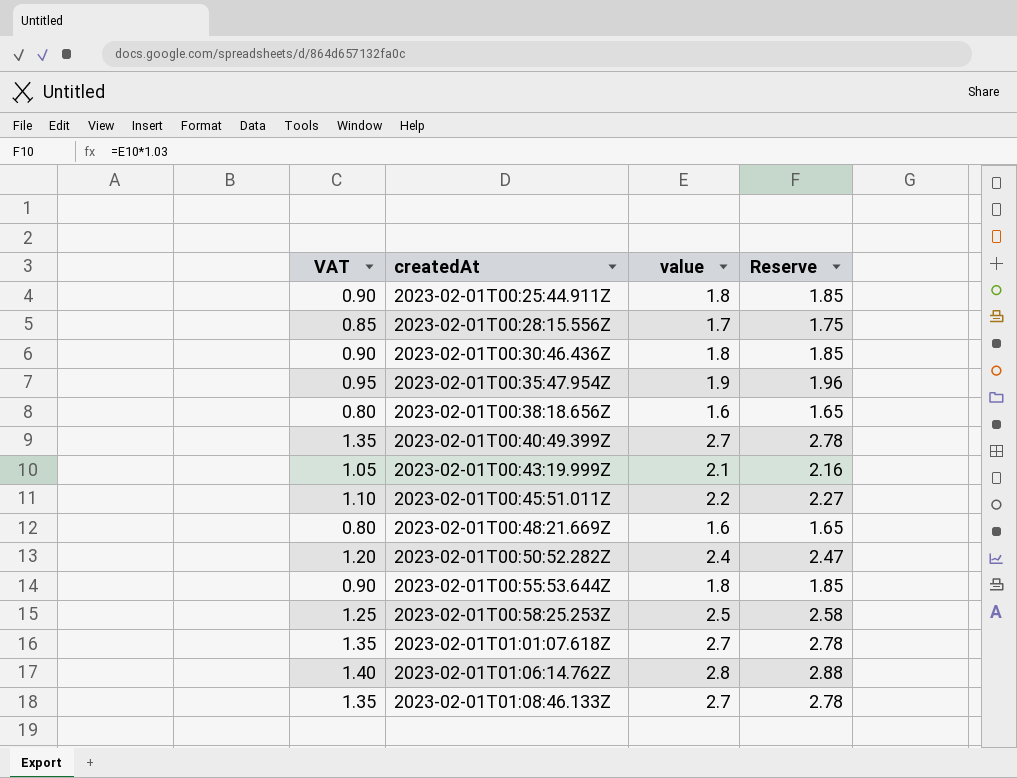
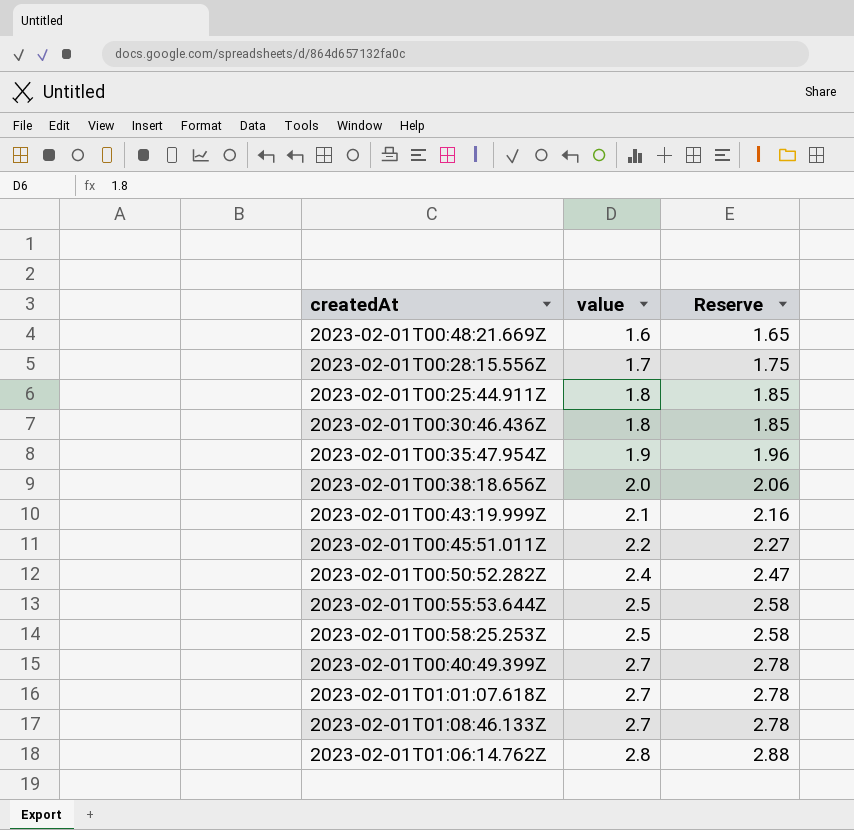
row order: createdAt ascending -> value ascending
column VAT | formula: [value] * 0.5 -> none
2023-02-01T00:38:18.656Z | value: 1.6 -> 2.0
2023-02-01T00:38:18.656Z | Reserve: 1.65 -> 2.06
2023-02-01T00:55:53.644Z | value: 1.8 -> 2.5
2023-02-01T00:55:53.644Z | Reserve: 1.85 -> 2.58

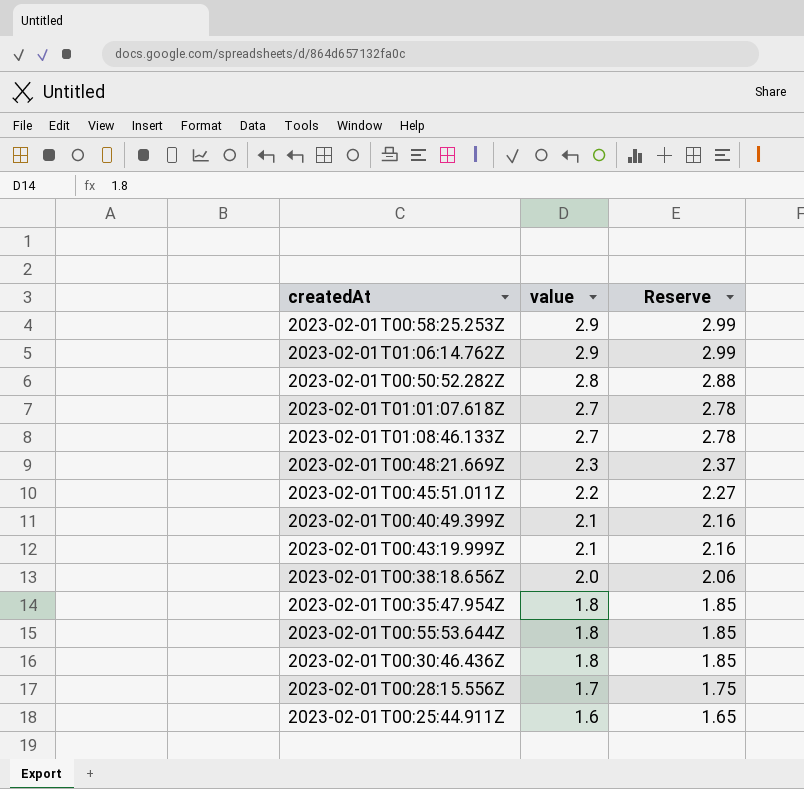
row order: value ascending -> value descending
2023-02-01T00:58:25.253Z | value: 2.5 -> 2.9
2023-02-01T00:58:25.253Z | Reserve: 2.58 -> 2.99
2023-02-01T01:06:14.762Z | value: 2.8 -> 2.9
2023-02-01T01:06:14.762Z | Reserve: 2.88 -> 2.99
2023-02-01T00:50:52.282Z | value: 2.4 -> 2.8
2023-02-01T00:50:52.282Z | Reserve: 2.47 -> 2.88
2023-02-01T00:48:21.669Z | value: 1.6 -> 2.3
2023-02-01T00:48:21.669Z | Reserve: 1.65 -> 2.37
2023-02-01T00:40:49.399Z | value: 2.7 -> 2.1
2023-02-01T00:40:49.399Z | Reserve: 2.78 -> 2.16
2023-02-01T00:35:47.954Z | value: 1.9 -> 1.8
2023-02-01T00:35:47.954Z | Reserve: 1.96 -> 1.85
2023-02-01T00:55:53.644Z | value: 2.5 -> 1.8
2023-02-01T00:55:53.644Z | Reserve: 2.58 -> 1.85
2023-02-01T00:25:44.911Z | value: 1.8 -> 1.6
2023-02-01T00:25:44.911Z | Reserve: 1.85 -> 1.65

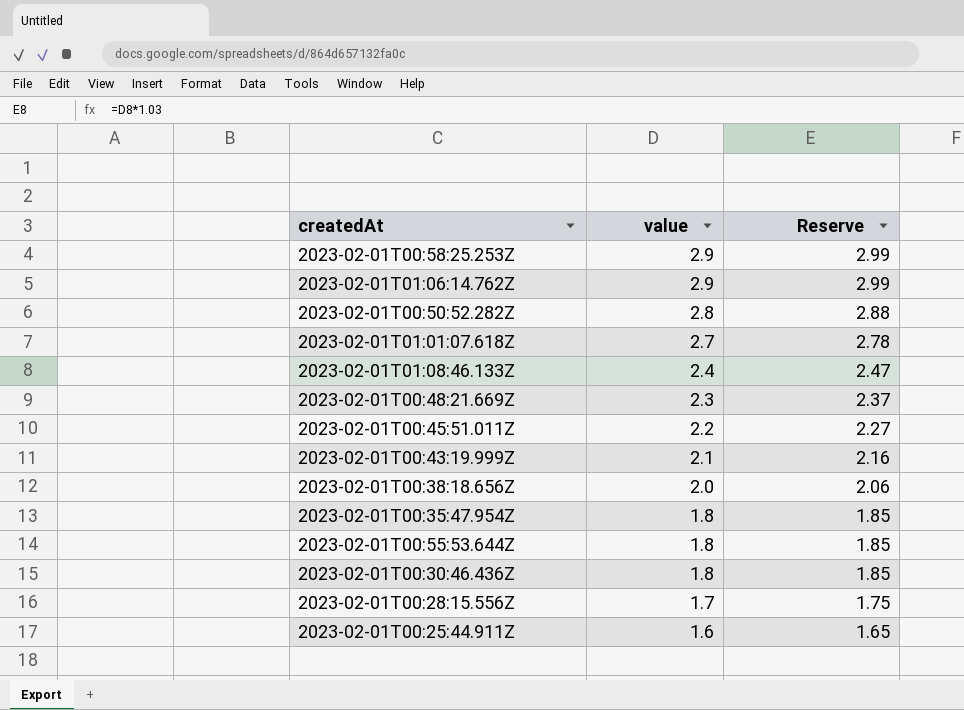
row 2023-02-01T00:40:49.399Z: 2.1 | 2.16 -> none
2023-02-01T01:08:46.133Z | value: 2.7 -> 2.4
2023-02-01T01:08:46.133Z | Reserve: 2.78 -> 2.47

